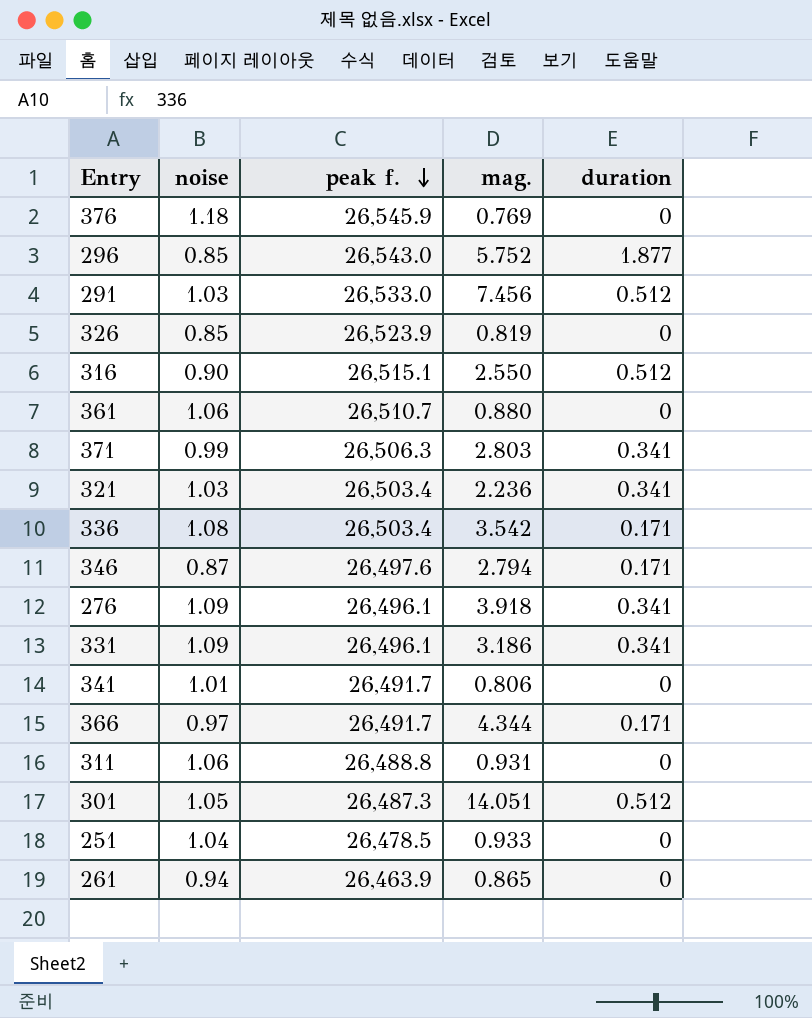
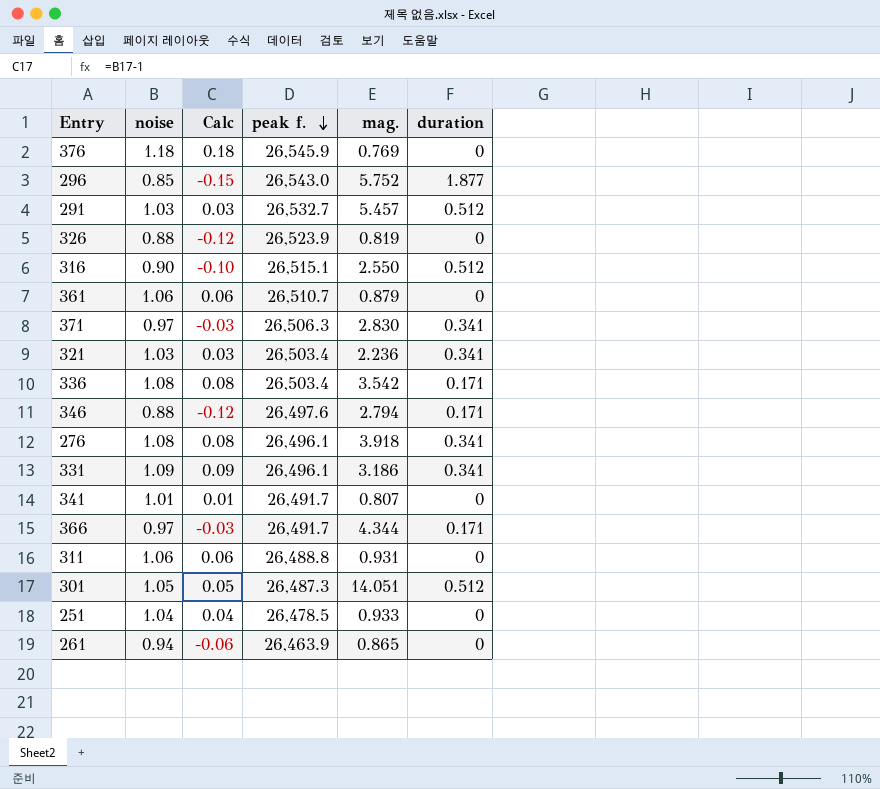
column Calc | formula: none -> [noise] - 1
291 | peak f.: 26,533.0 -> 26,532.7
291 | mag.: 7.456 -> 5.457
326 | noise: 0.85 -> 0.88
361 | mag.: 0.880 -> 0.879
371 | noise: 0.99 -> 0.97
371 | mag.: 2.803 -> 2.830
346 | noise: 0.87 -> 0.88
276 | noise: 1.09 -> 1.08
341 | mag.: 0.806 -> 0.807

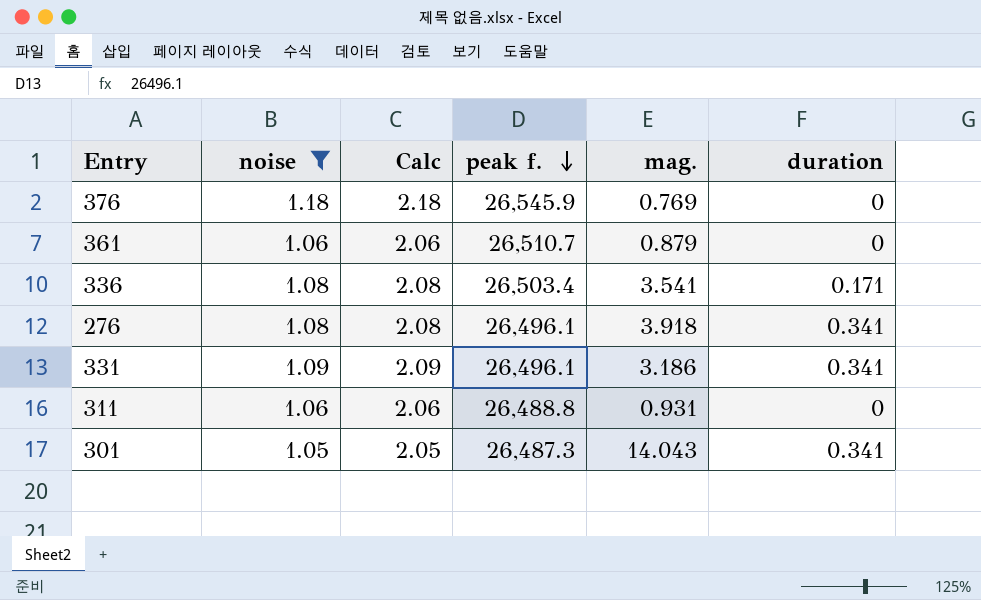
filter: none -> noise >= 1.05
column Calc | formula: [noise] - 1 -> [noise] + 1
336 | mag.: 3.542 -> 3.541
301 | mag.: 14.051 -> 14.043
301 | duration: 0.512 -> 0.341

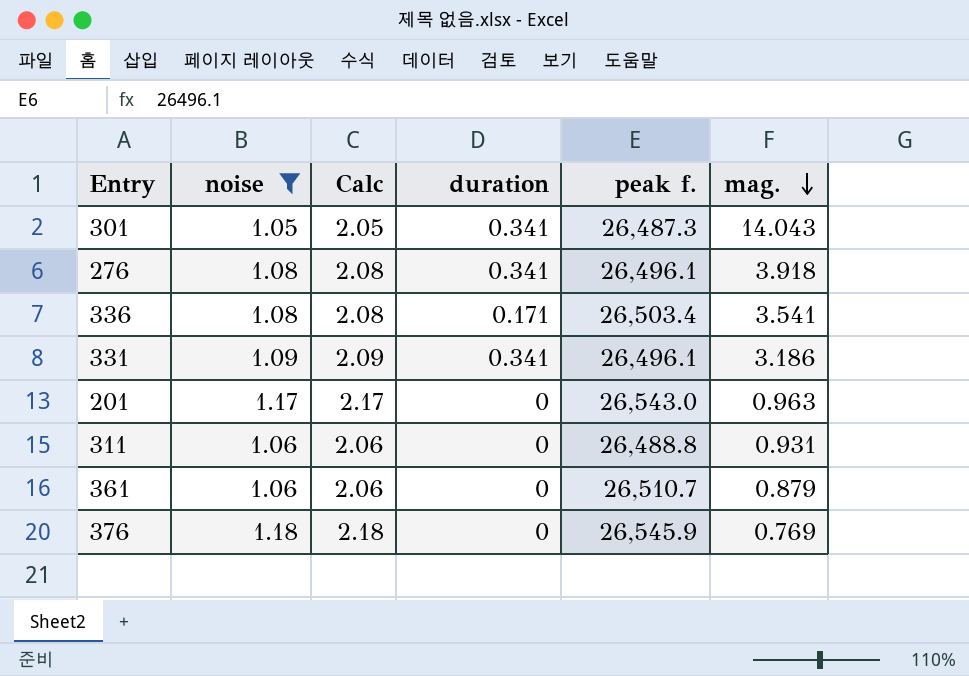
row order: peak f. descending -> mag. descending
column duration | position: 6 -> 4
row 201: none -> 1.17 | 2.17 | 0 | 26,543.0 | 0.963

